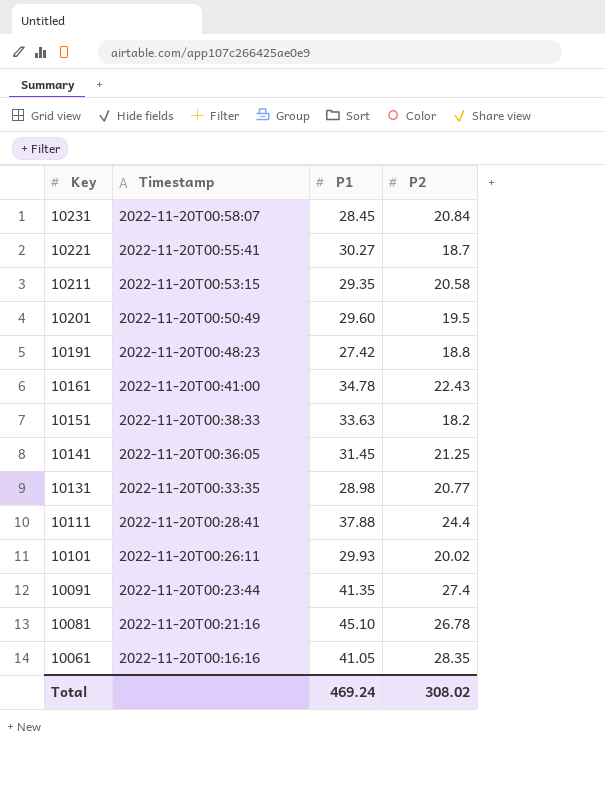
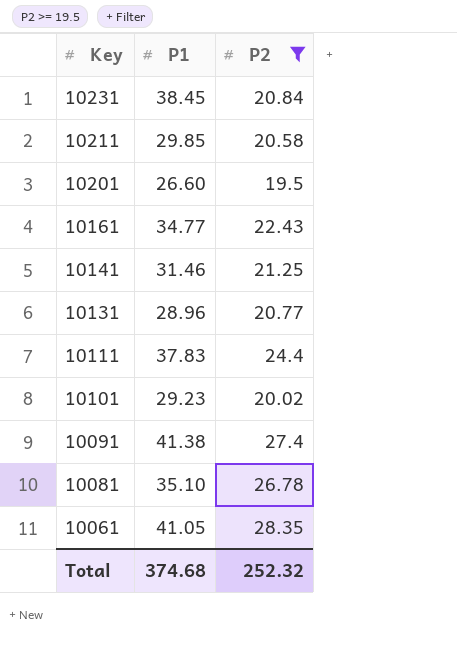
filter: none -> P2 >= 19.5
column Timestamp | position: 2 -> none
10231 | P1: 28.45 -> 38.45
10211 | P1: 29.35 -> 29.85
10201 | P1: 29.60 -> 26.60
10161 | P1: 34.78 -> 34.77
10141 | P1: 31.45 -> 31.46
10131 | P1: 28.98 -> 28.96
10111 | P1: 37.88 -> 37.83
10101 | P1: 29.93 -> 29.23
10091 | P1: 41.35 -> 41.38
10081 | P1: 45.10 -> 35.10
Total | P1: 469.24 -> 374.68
Total | P2: 308.02 -> 252.32

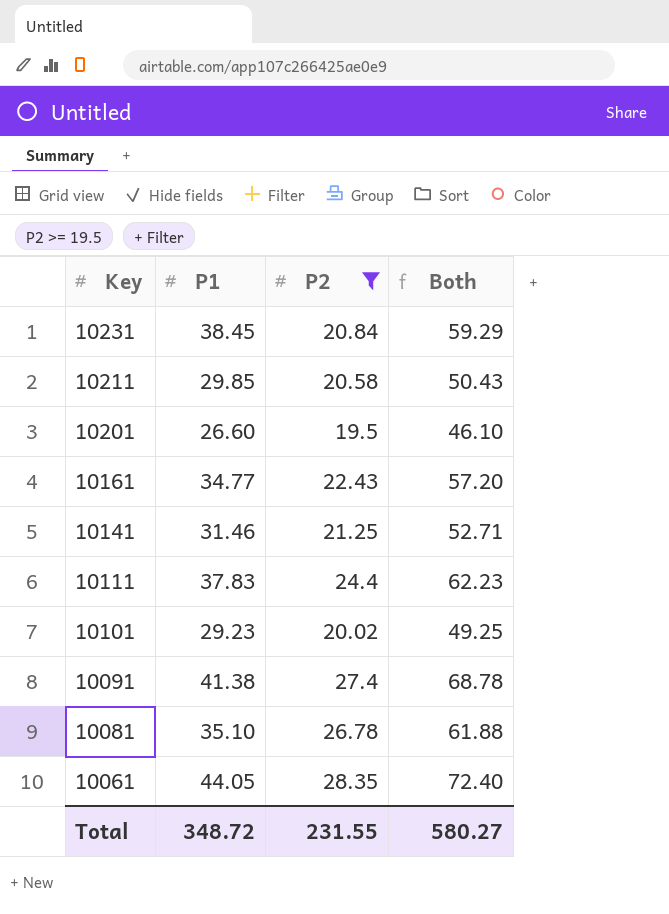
column Both | formula: none -> [P1] + [P2]
row 10131: 28.96 | 20.77 -> none
10061 | P1: 41.05 -> 44.05
Total | P1: 374.68 -> 348.72
Total | P2: 252.32 -> 231.55

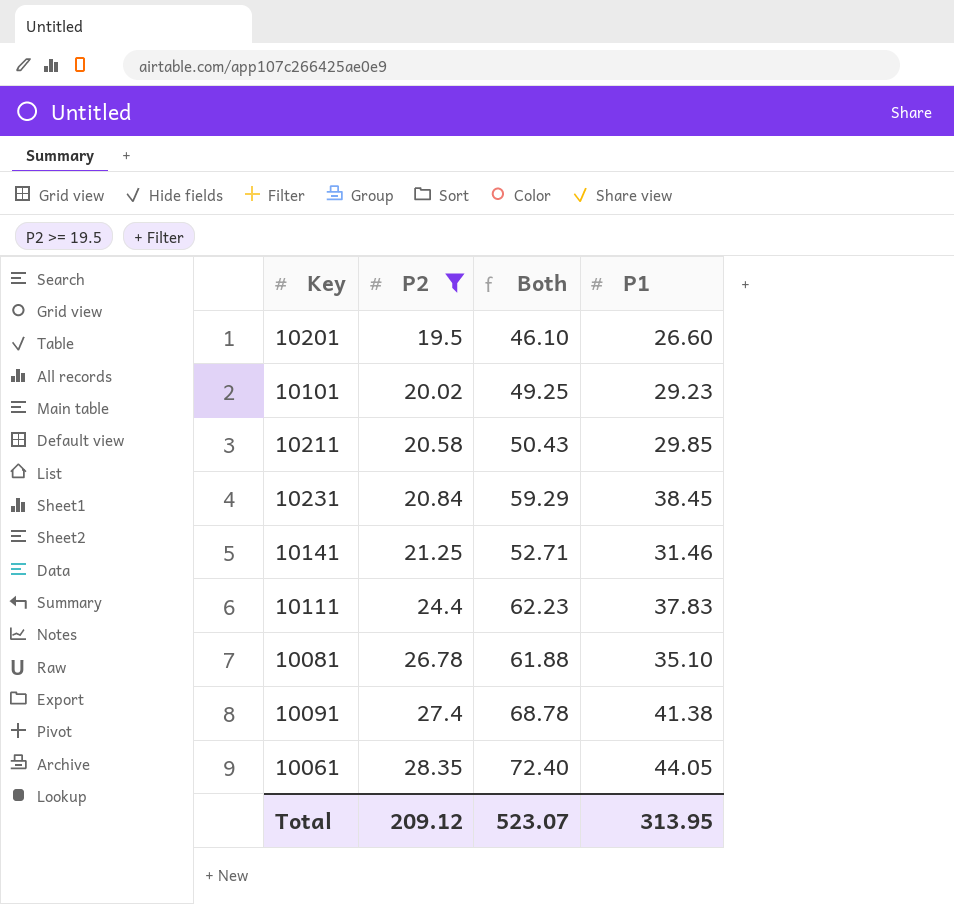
row order: Key descending -> P2 ascending
column P1 | position: 2 -> 4
row 10161: 34.77 | 22.43 | 57.20 -> none
Total | P2: 231.55 -> 209.12
Total | Both: 580.27 -> 523.07
Total | P1: 348.72 -> 313.95

